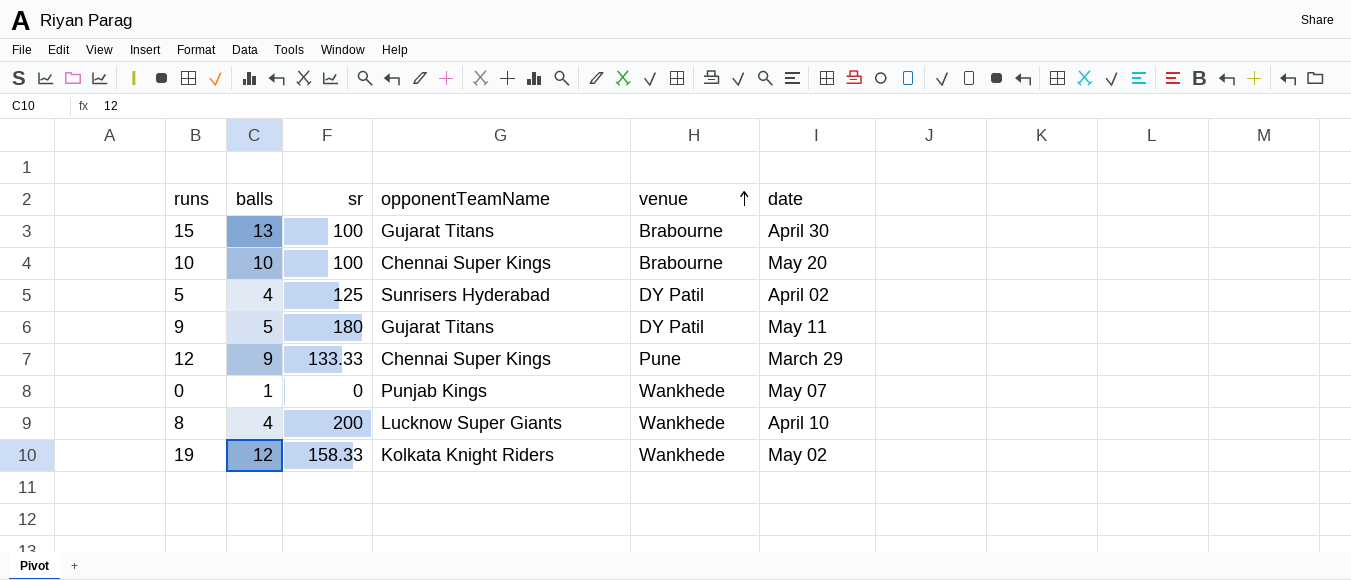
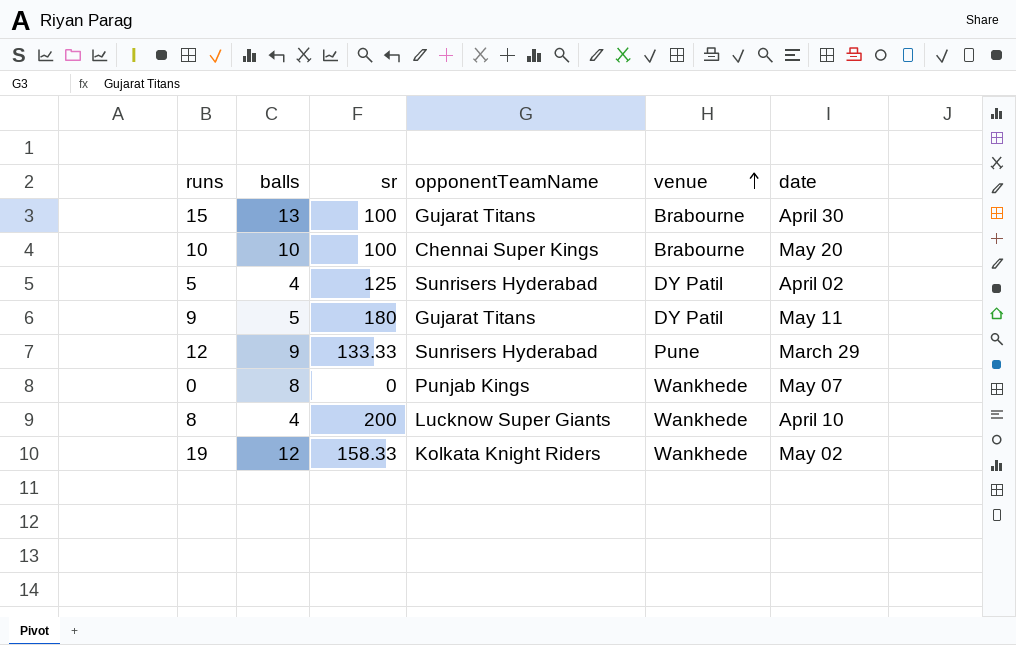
12 | opponentTeamName: Chennai Super Kings -> Sunrisers Hyderabad
0 | balls: 1 -> 8

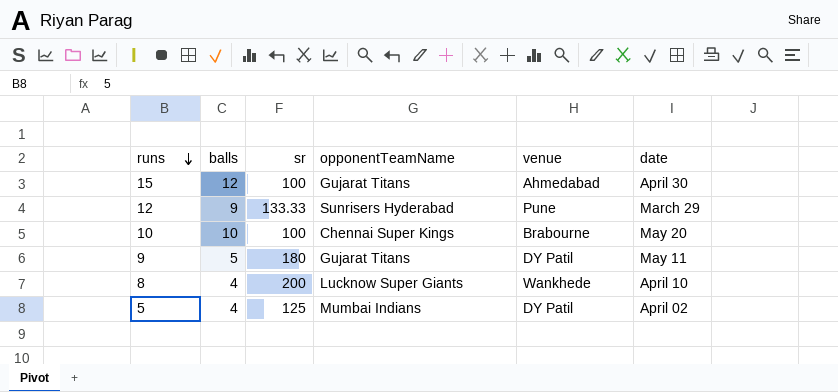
row order: venue ascending -> runs descending
row 0: 8 | 0 | Punjab Kings | Wankhede | May 07 -> none
row 19: 12 | 158.33 | Kolkata Knight Riders | Wankhede | May 02 -> none
15 | balls: 13 -> 12
15 | venue: Brabourne -> Ahmedabad
5 | opponentTeamName: Sunrisers Hyderabad -> Mumbai Indians

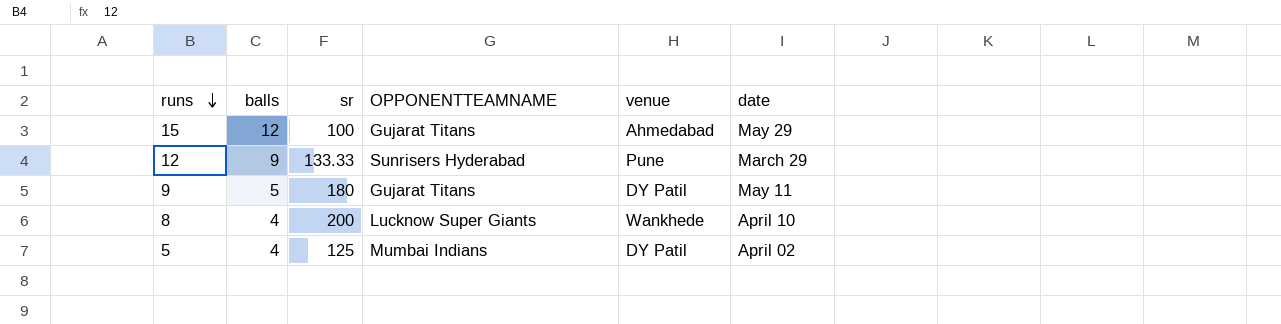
column name: opponentTeamName -> OPPONENTTEAMNAME
row 10: 10 | 100 | Chennai Super Kings | Brabourne | May 20 -> none
15 | date: April 30 -> May 29

